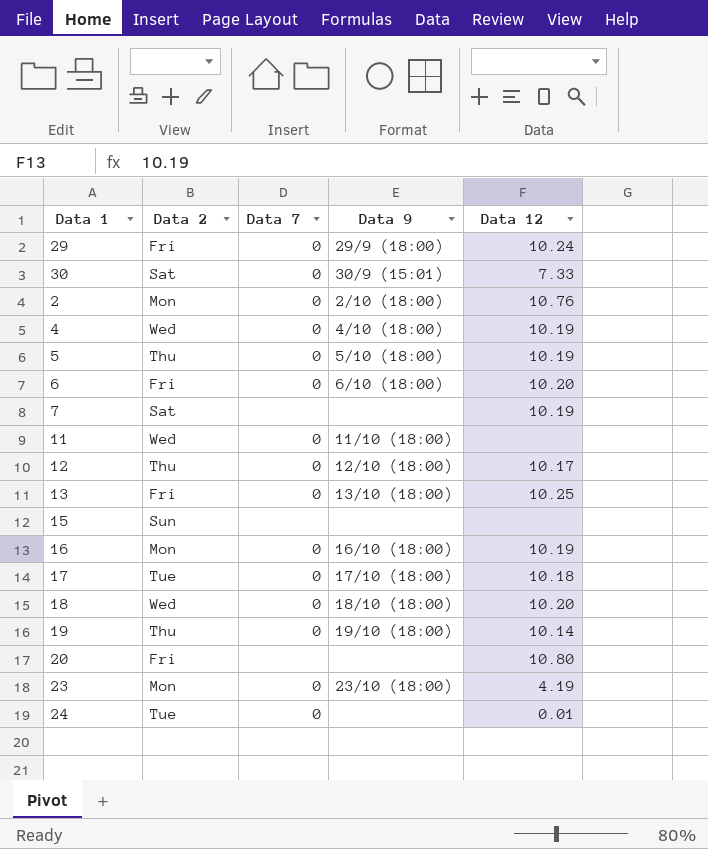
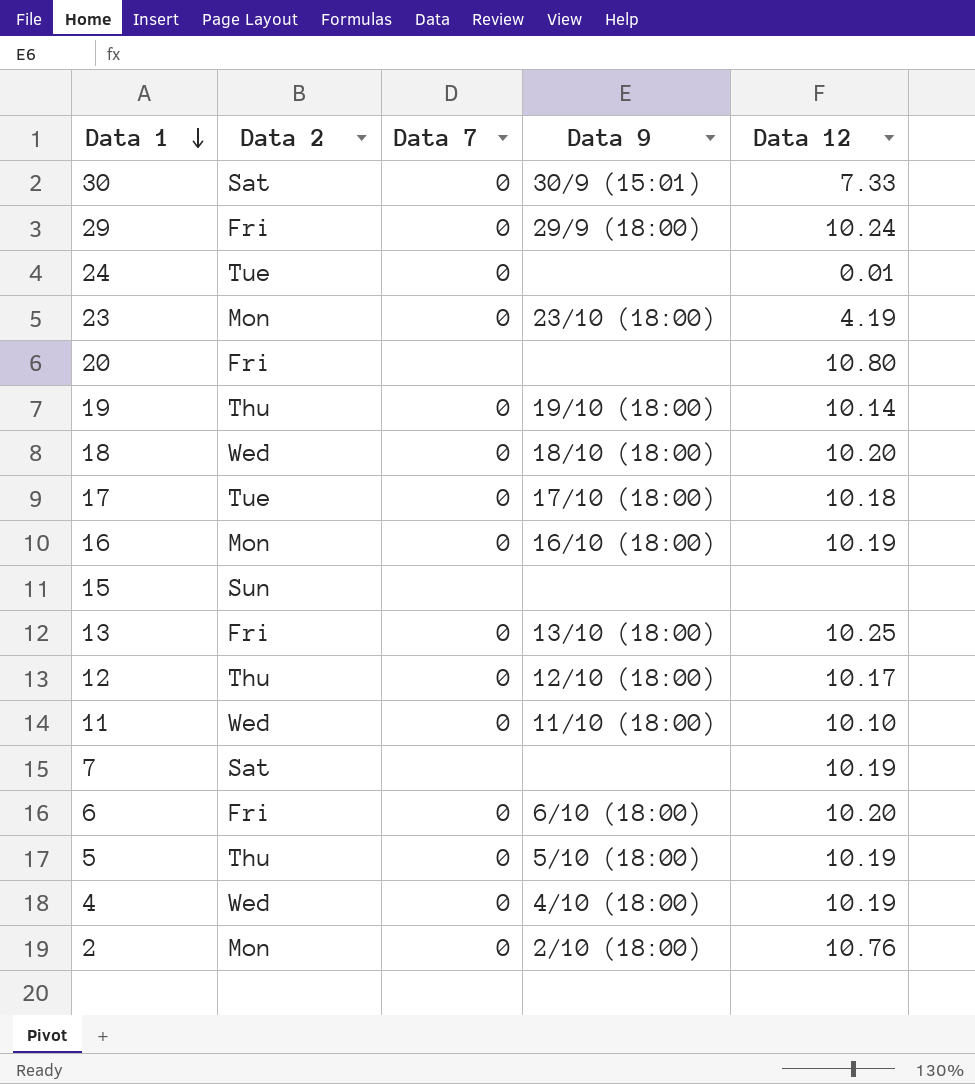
row order: none -> Data 1 descending
11 | Data 12: none -> 10.10

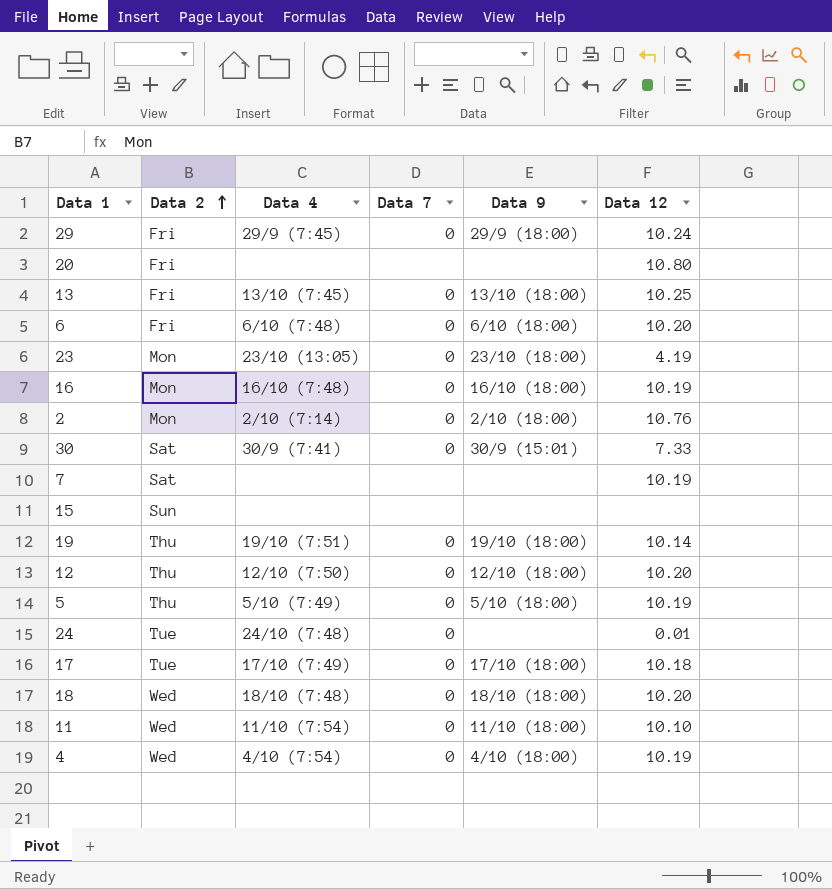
row order: Data 1 descending -> Data 2 ascending
column Data 4 | position: none -> 3
12 | Data 12: 10.17 -> 10.20

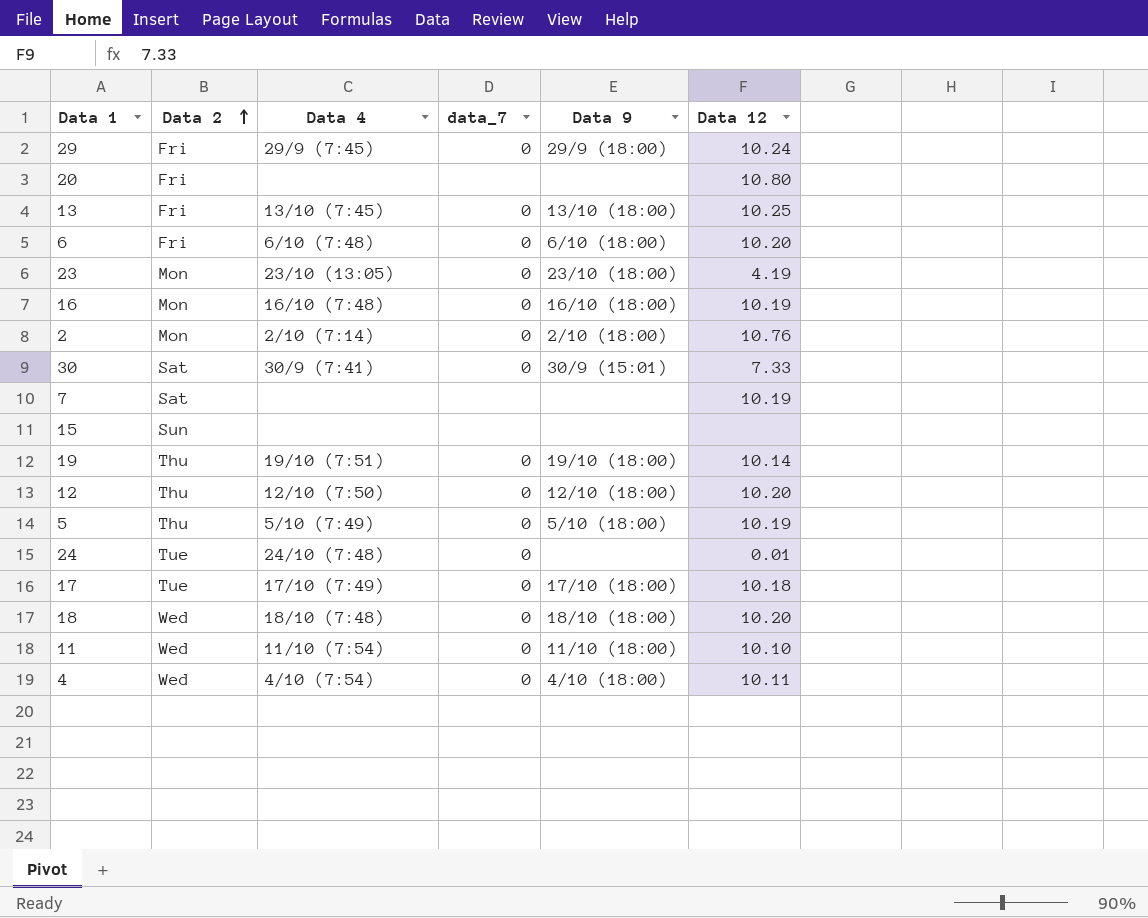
column name: Data 7 -> data_7
4 | Data 12: 10.19 -> 10.11

